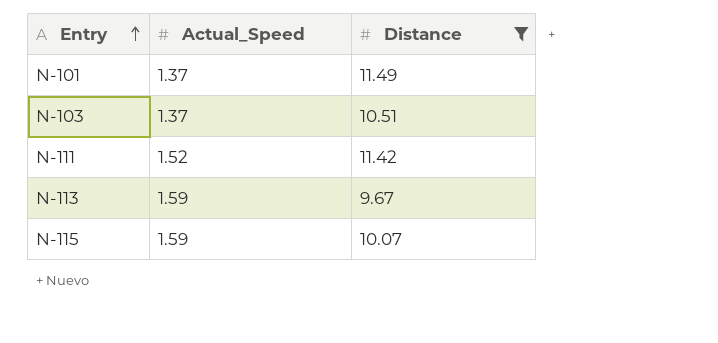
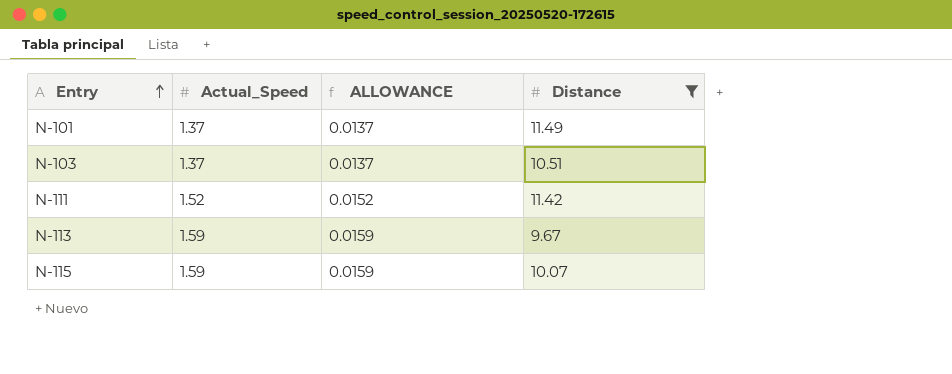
column ALLOWANCE | formula: none -> [Actual_Speed] * 0.01

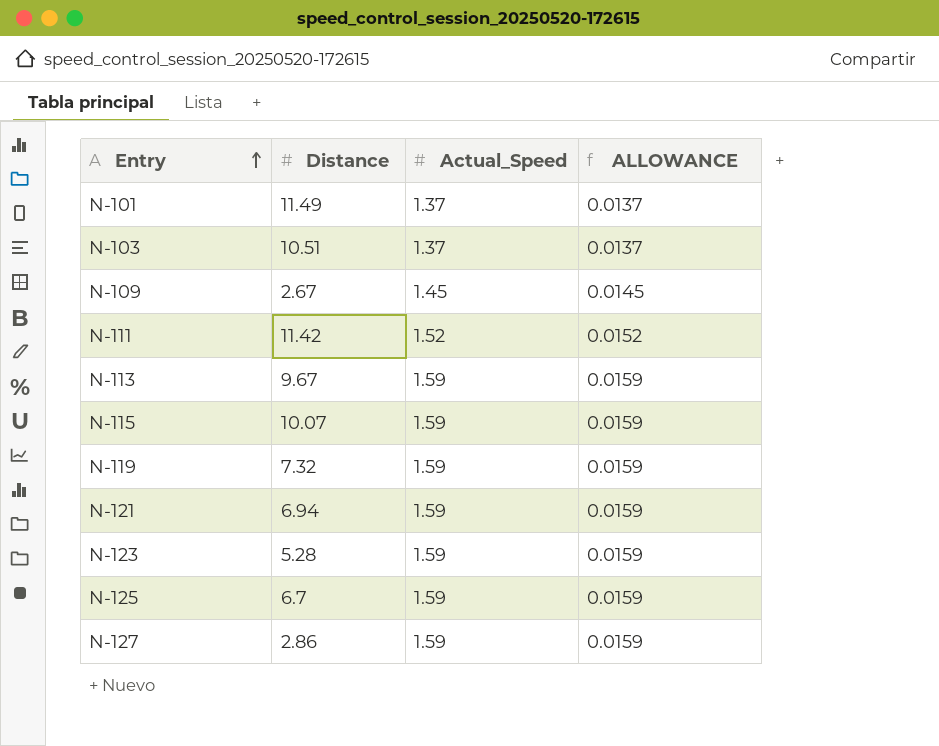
filter: Distance >= 9.67 -> none
column Distance | position: 4 -> 2

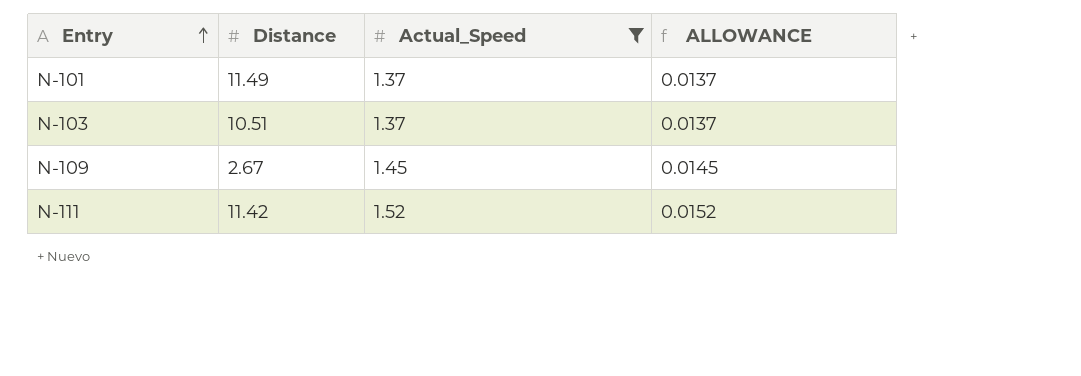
filter: none -> Actual_Speed != 1.59

